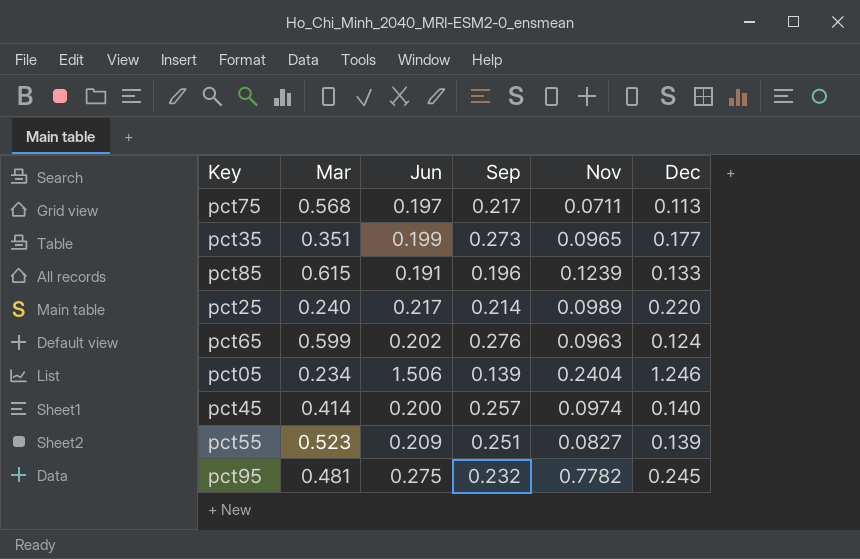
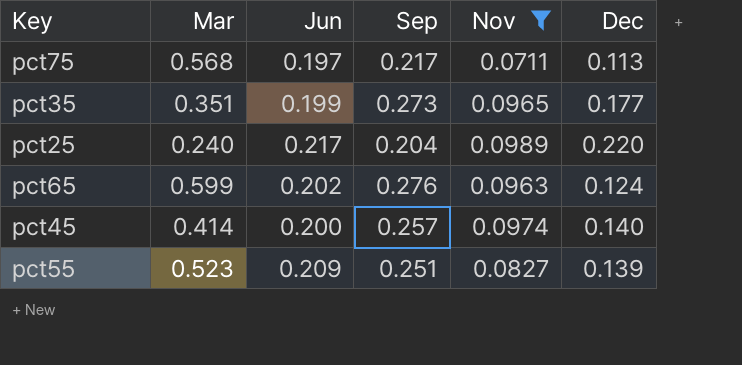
filter: none -> Nov <= 0.0989
pct25 | Sep: 0.214 -> 0.204

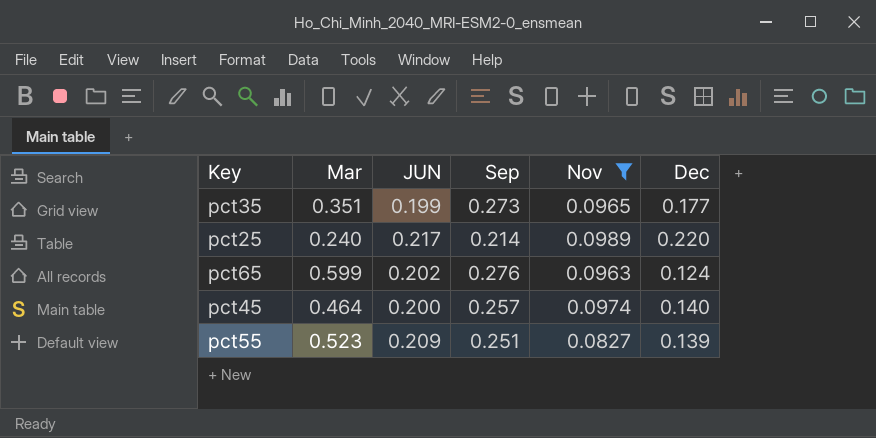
column name: Jun -> JUN
row pct75: 0.568 | 0.197 | 0.217 | 0.0711 | 0.113 -> none
pct25 | Sep: 0.204 -> 0.214
pct45 | Mar: 0.414 -> 0.464

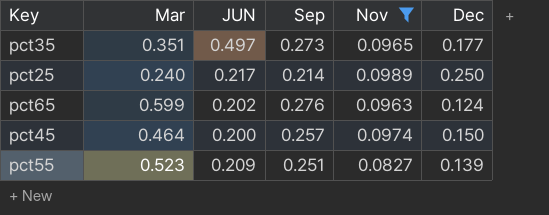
pct35 | JUN: 0.199 -> 0.497
pct25 | Dec: 0.220 -> 0.250
pct45 | Dec: 0.140 -> 0.150

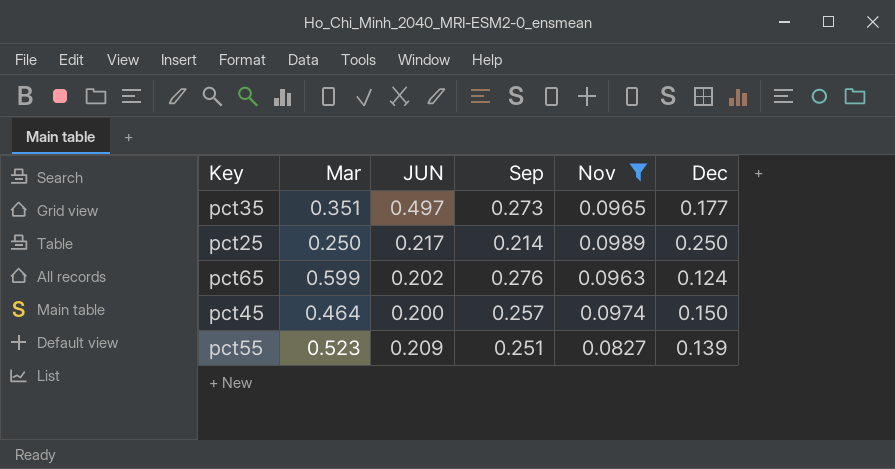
pct25 | Mar: 0.240 -> 0.250

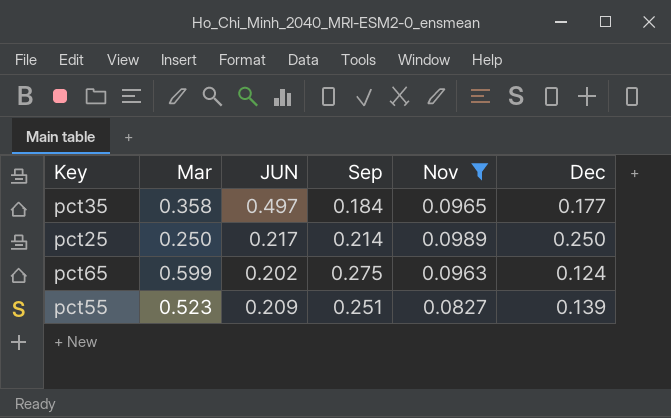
row pct45: 0.464 | 0.200 | 0.257 | 0.0974 | 0.150 -> none
pct35 | Mar: 0.351 -> 0.358
pct35 | Sep: 0.273 -> 0.184
pct65 | Sep: 0.276 -> 0.275

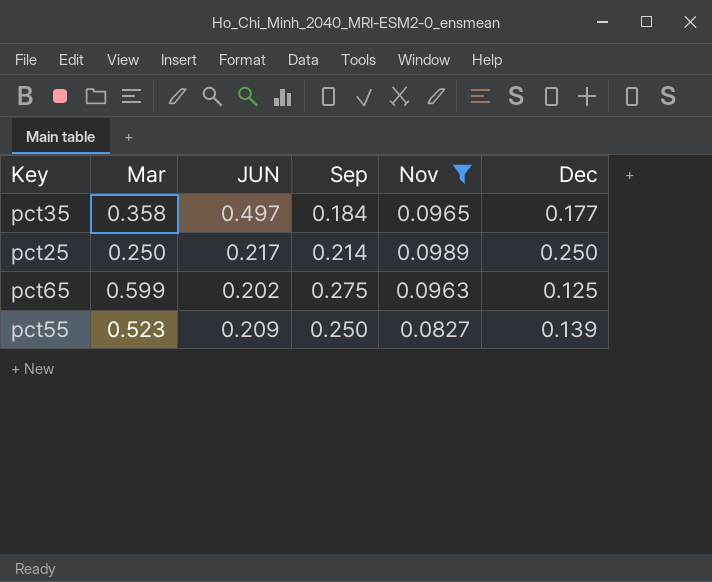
pct65 | Dec: 0.124 -> 0.125
pct55 | Sep: 0.251 -> 0.250

